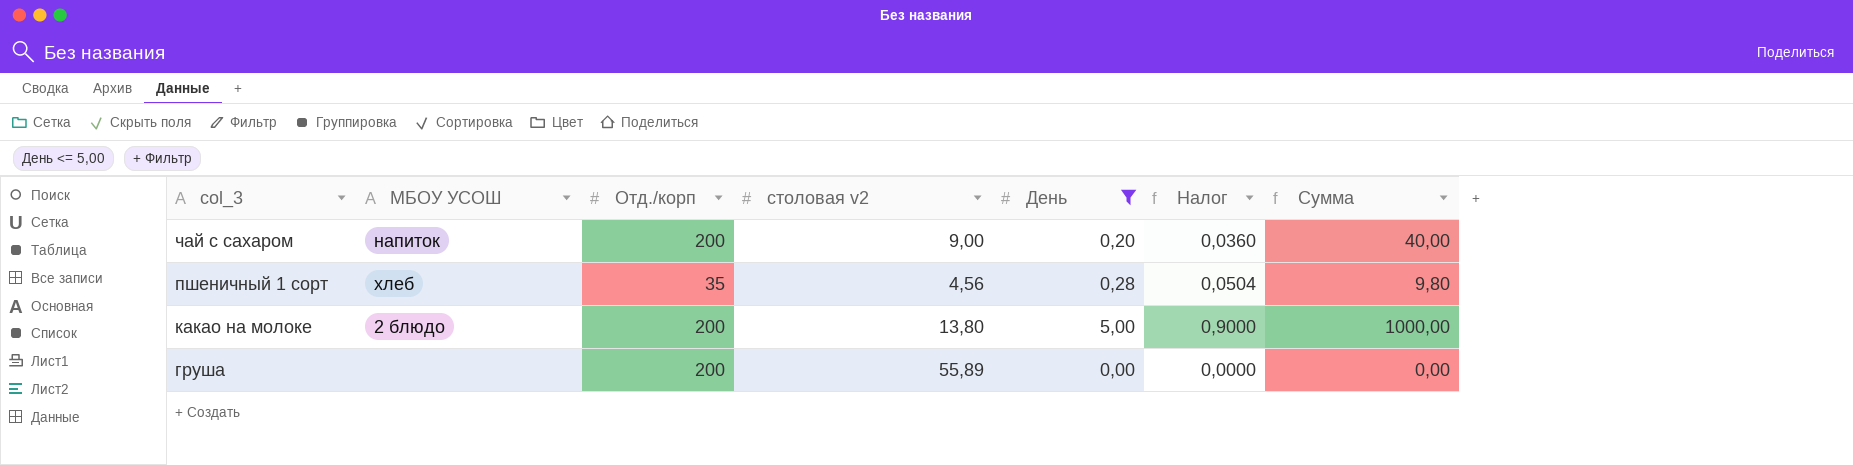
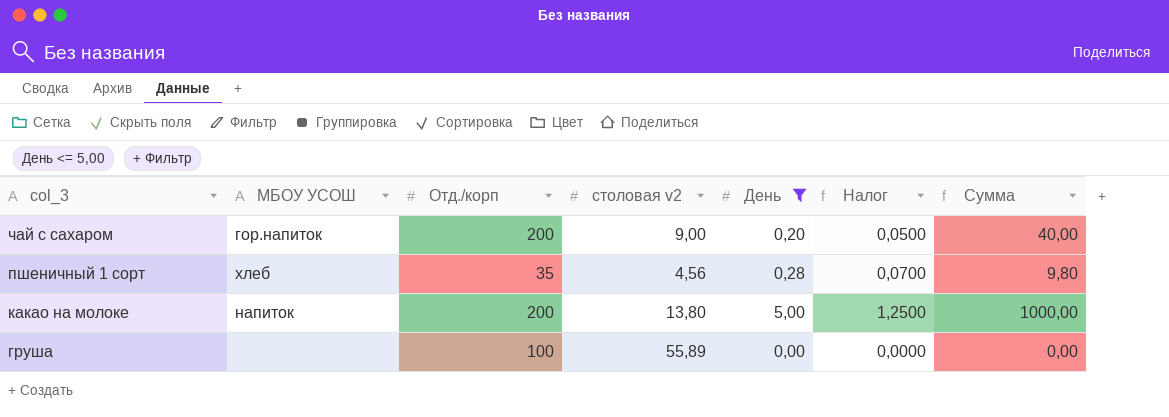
column Налог | formula: [День] * 0,18 -> [День] * 0,25
чай с сахаром | МБОУ УСОШ: напиток -> гор.напиток
какао на молоке | МБОУ УСОШ: 2 блюдо -> напиток
груша | Отд./корп: 200 -> 100

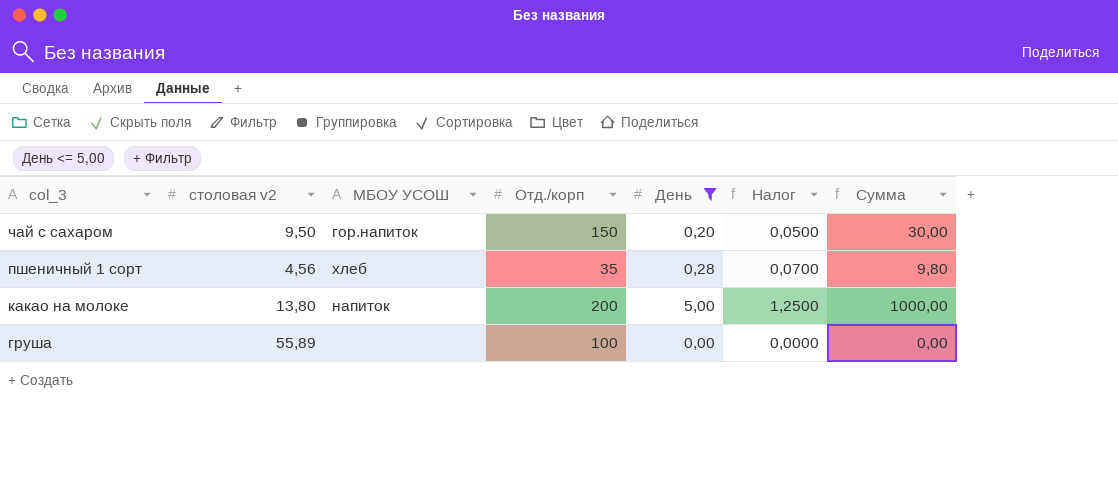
column столовая v2 | position: 4 -> 2
чай с сахаром | столовая v2: 9,00 -> 9,50
чай с сахаром | Отд./корп: 200 -> 150
чай с сахаром | Сумма: 40,00 -> 30,00

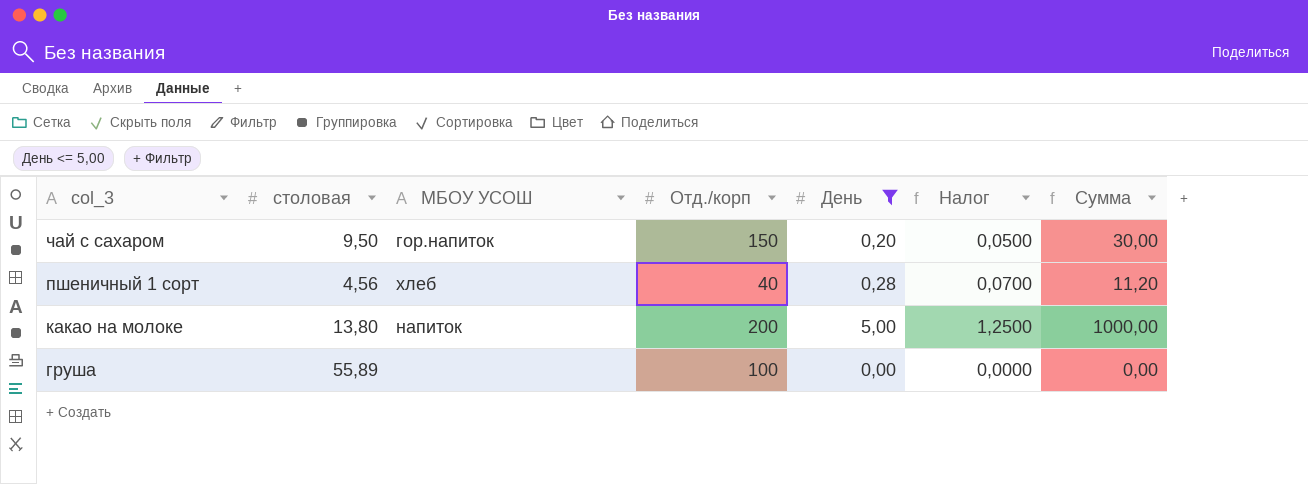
column name: столовая v2 -> столовая
пшеничный 1 сорт | Отд./корп: 35 -> 40
пшеничный 1 сорт | Сумма: 9,80 -> 11,20

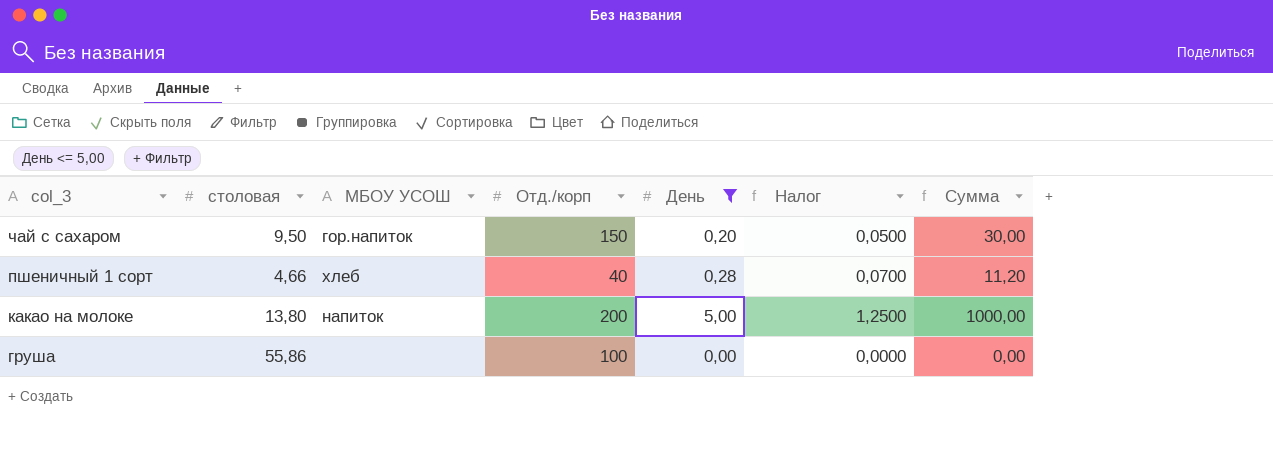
пшеничный 1 сорт | столовая: 4,56 -> 4,66
груша | столовая: 55,89 -> 55,86

